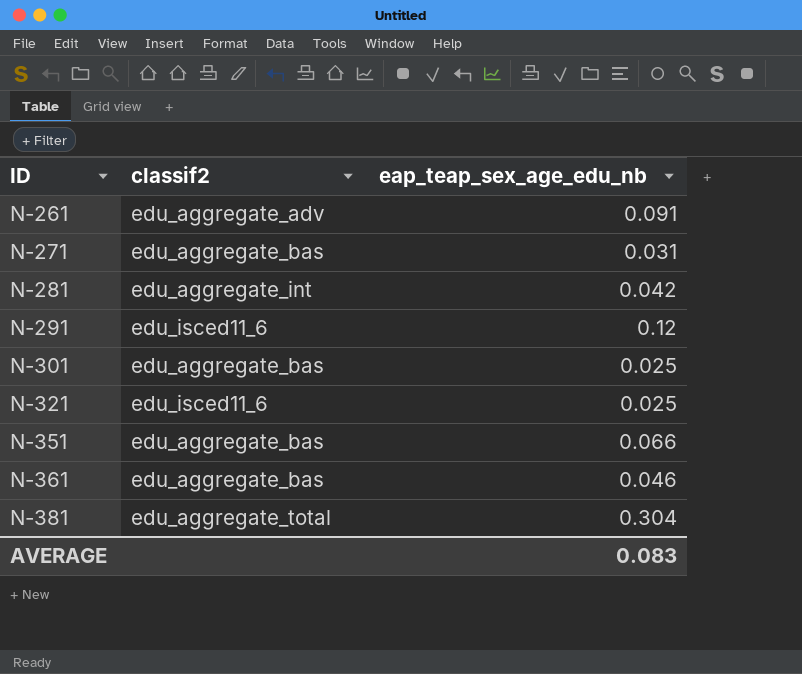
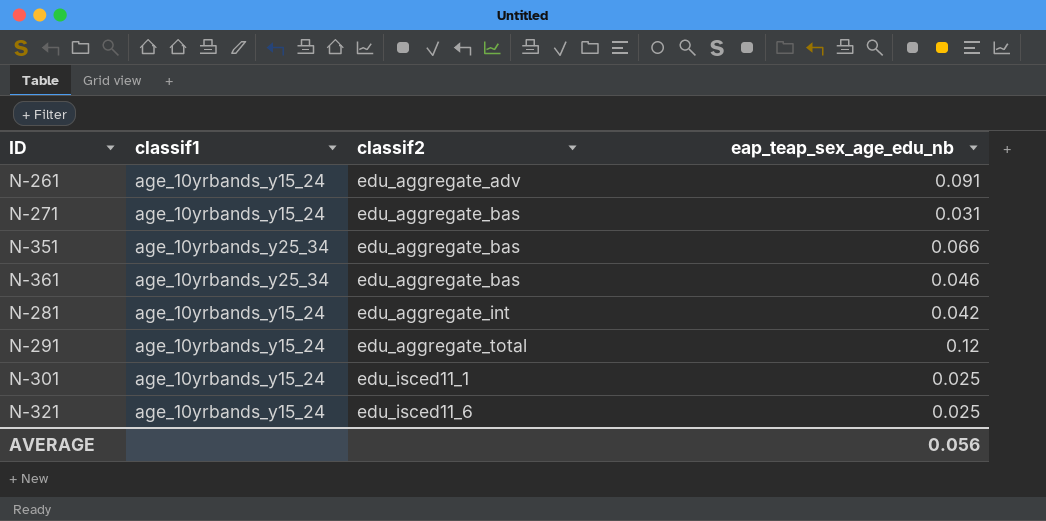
row order: ID ascending -> classif2 ascending
column classif1 | position: none -> 2
row N-381: edu_aggregate_total | 0.304 -> none
N-291 | classif2: edu_isced11_6 -> edu_aggregate_total
N-301 | classif2: edu_aggregate_bas -> edu_isced11_1
AVERAGE | eap_teap_sex_age_edu_nb: 0.083 -> 0.056

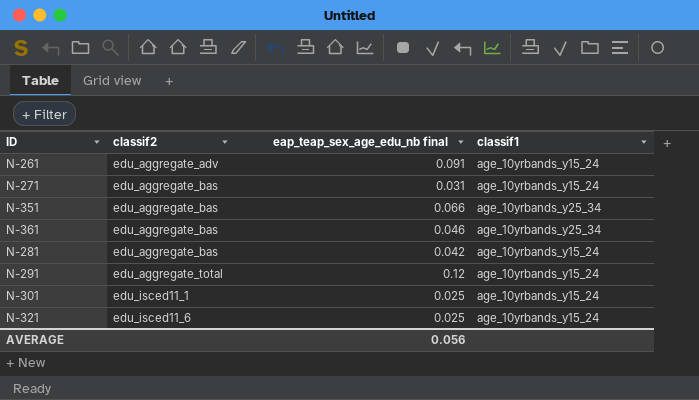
column name: eap_teap_sex_age_edu_nb -> eap_teap_sex_age_edu_nb final
column classif1 | position: 2 -> 4
N-281 | classif2: edu_aggregate_int -> edu_aggregate_bas

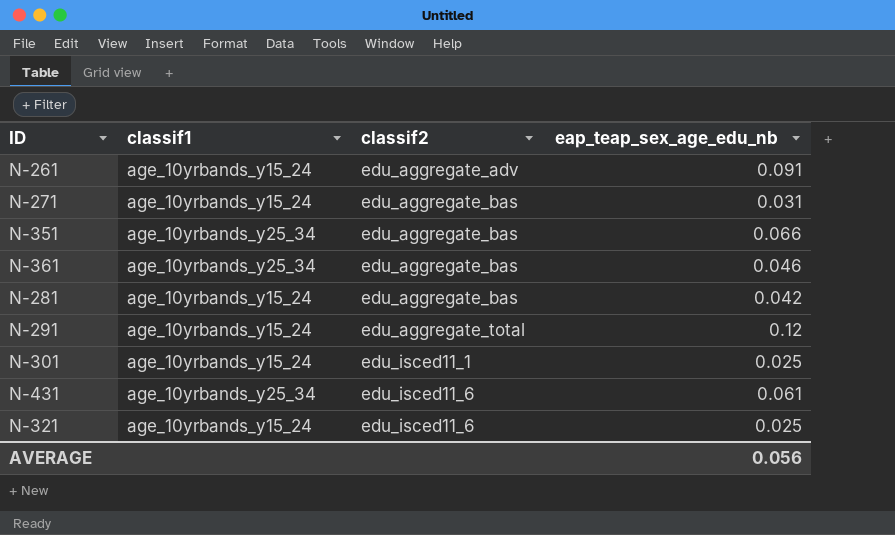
column classif1 | position: 4 -> 2
column name: eap_teap_sex_age_edu_nb final -> eap_teap_sex_age_edu_nb
row N-431: none -> age_10yrbands_y25_34 | edu_isced11_6 | 0.061

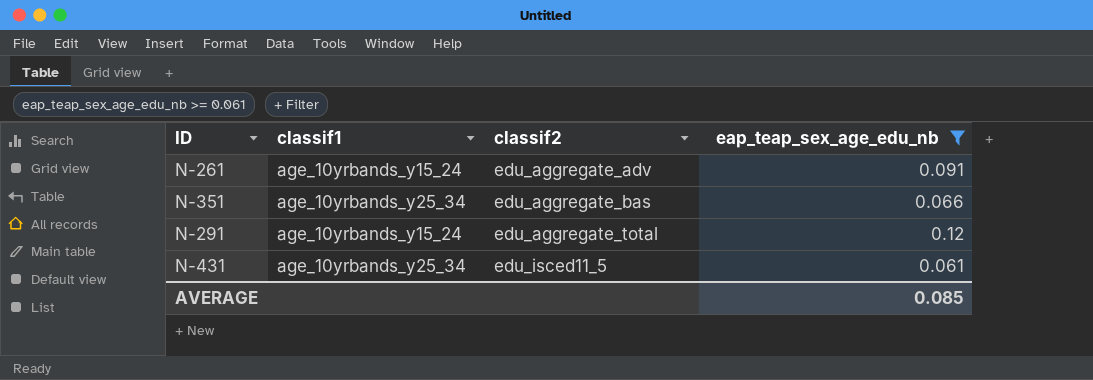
filter: none -> eap_teap_sex_age_edu_nb >= 0.061
N-431 | classif2: edu_isced11_6 -> edu_isced11_5
AVERAGE | eap_teap_sex_age_edu_nb: 0.056 -> 0.085

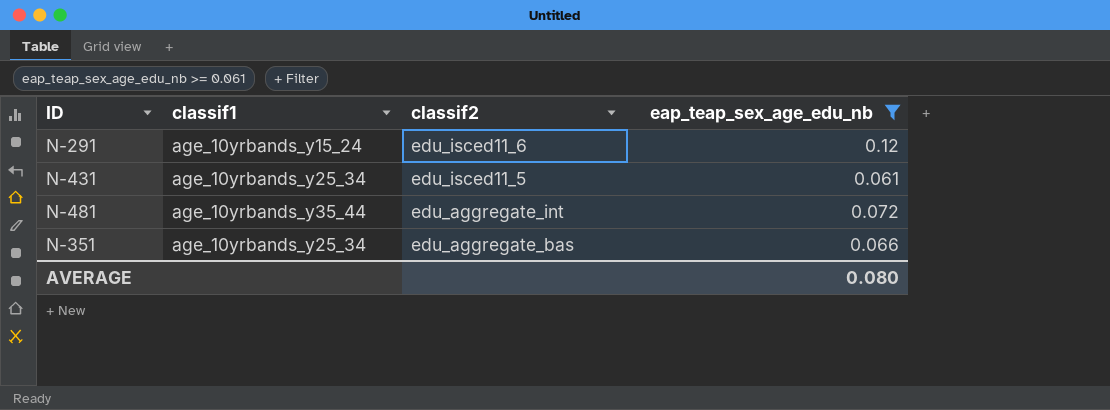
row order: classif2 ascending -> classif2 descending
row N-261: age_10yrbands_y15_24 | edu_aggregate_adv | 0.091 -> none
N-291 | classif2: edu_aggregate_total -> edu_isced11_6
row N-481: none -> age_10yrbands_y35_44 | edu_aggregate_int | 0.072
AVERAGE | eap_teap_sex_age_edu_nb: 0.085 -> 0.080

